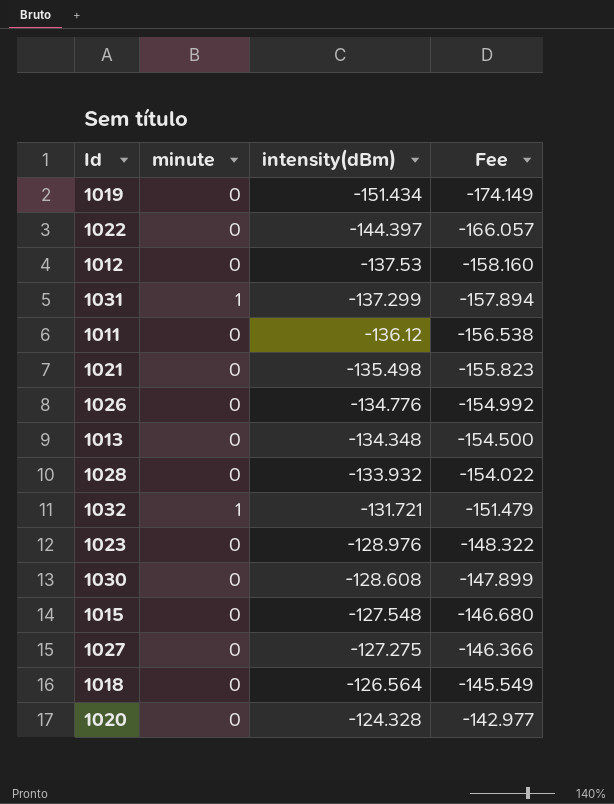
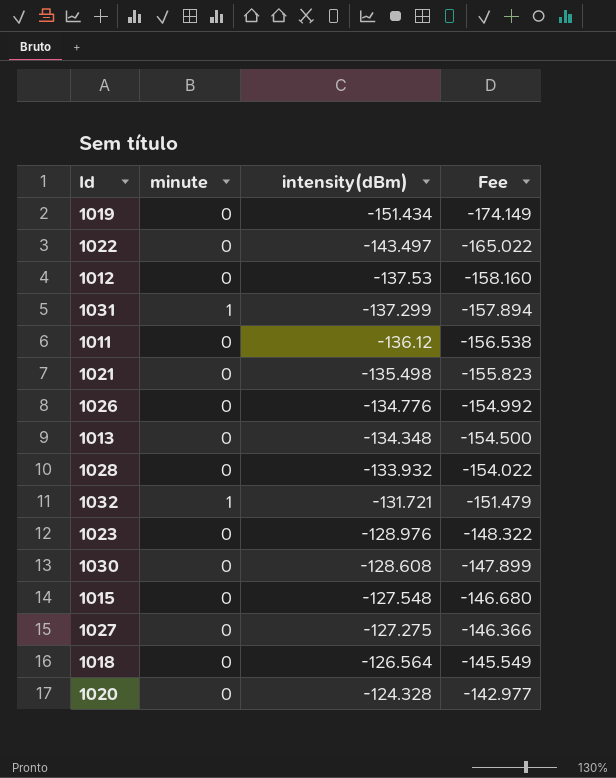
1022 | intensity(dBm): -144.397 -> -143.497
1022 | Fee: -166.057 -> -165.022

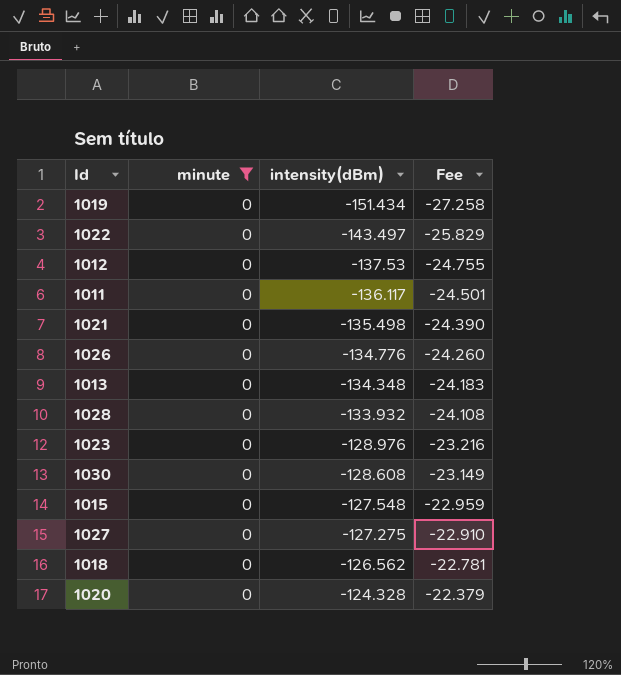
filter: none -> minute = 0
column Fee | formula: [intensity(dBm)] * 1.15 -> [intensity(dBm)] * 0.18
1011 | intensity(dBm): -136.12 -> -136.117
1018 | intensity(dBm): -126.564 -> -126.562

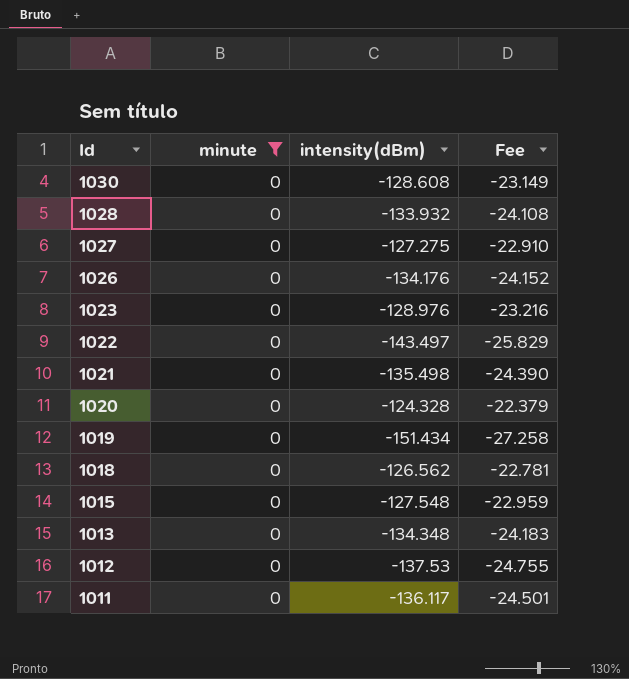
row order: intensity(dBm) ascending -> Id descending
1026 | intensity(dBm): -134.776 -> -134.176
1026 | Fee: -24.260 -> -24.152

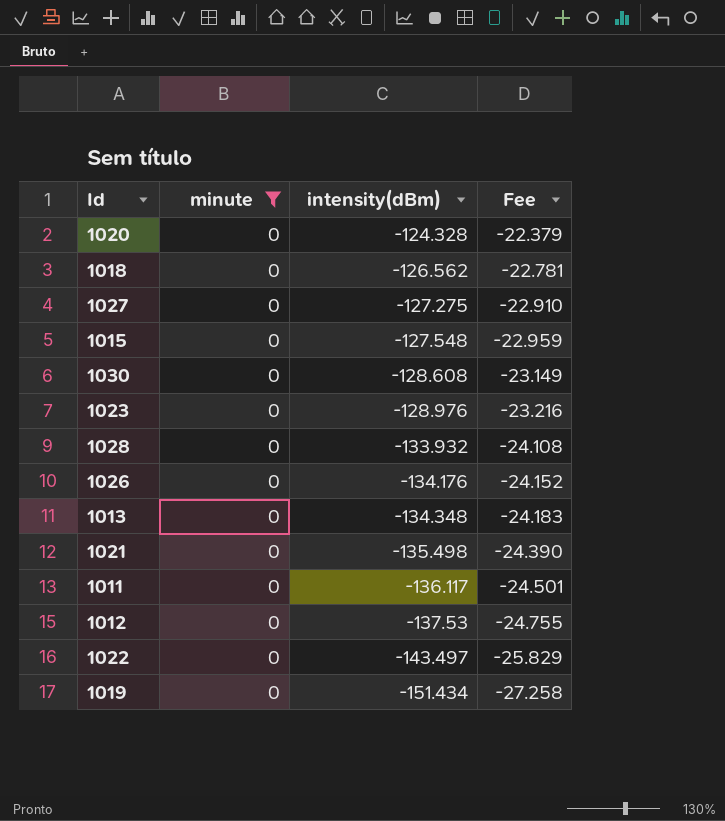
row order: Id descending -> intensity(dBm) descending

